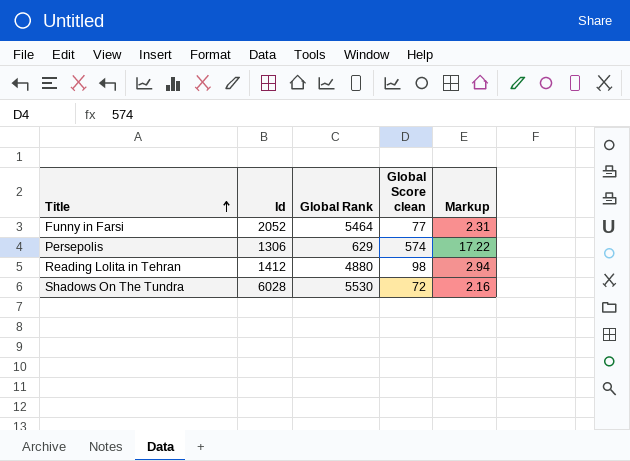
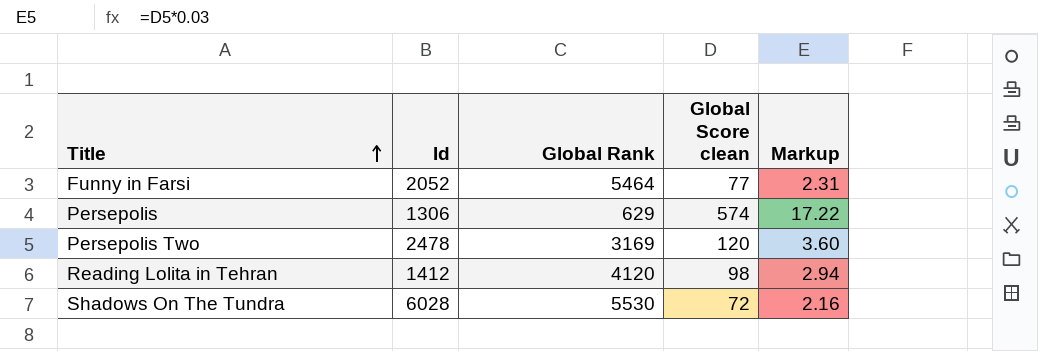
row Persepolis Two: none -> 2478 | 3169 | 120 | 3.60
Reading Lolita in Tehran | Global Rank: 4880 -> 4120

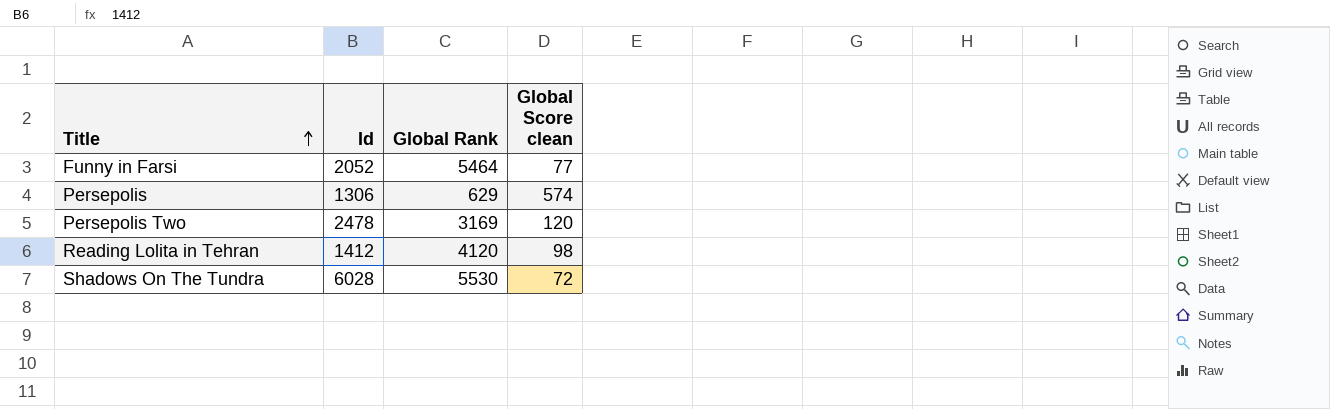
column Markup | formula: [Global Score clean] * 0.03 -> none

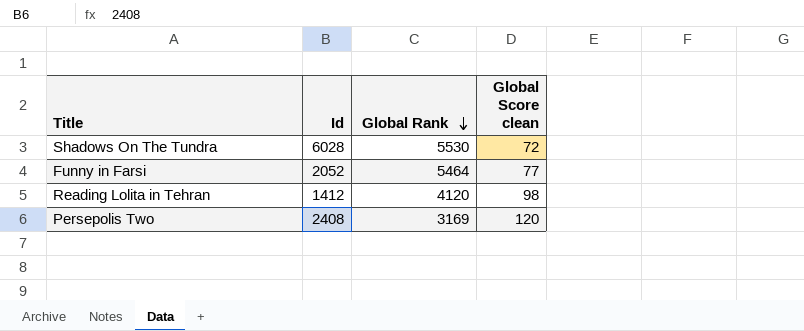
row order: Title ascending -> Global Rank descending
row Persepolis: 1306 | 629 | 574 -> none
Persepolis Two | Id: 2478 -> 2408

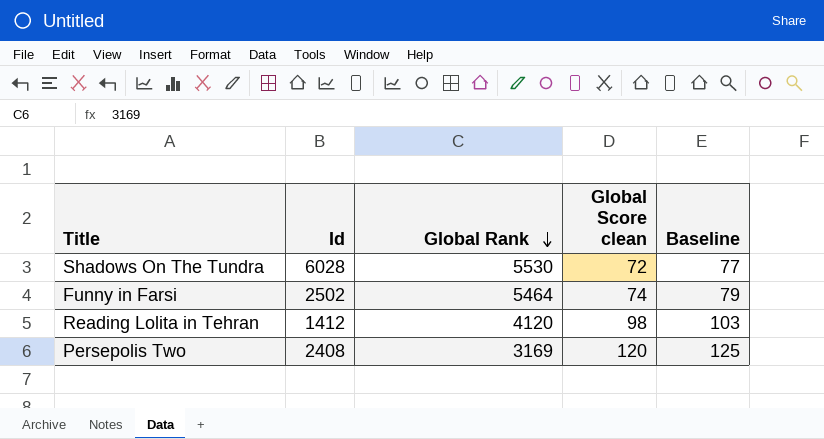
column Baseline | formula: none -> [Global Score clean] + 5
Funny in Farsi | Id: 2052 -> 2502
Funny in Farsi | Global Score clean: 77 -> 74

